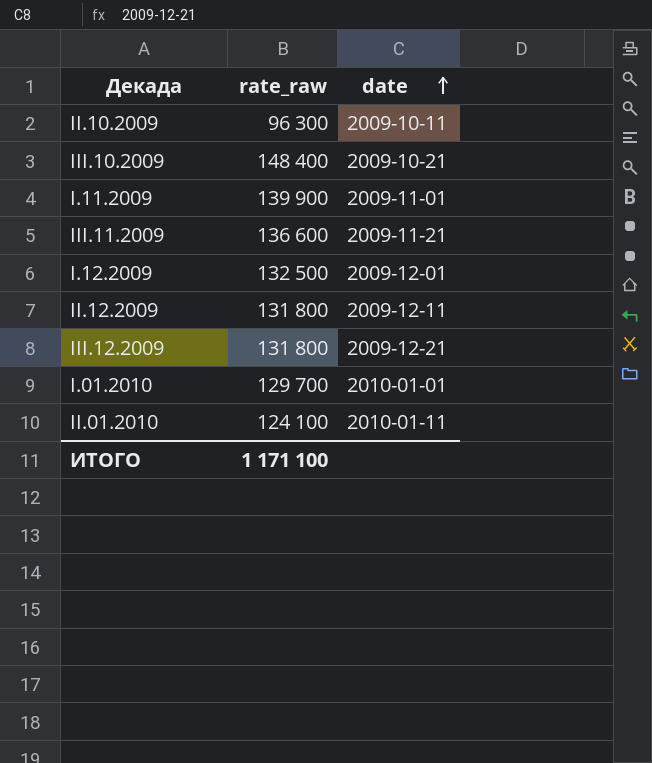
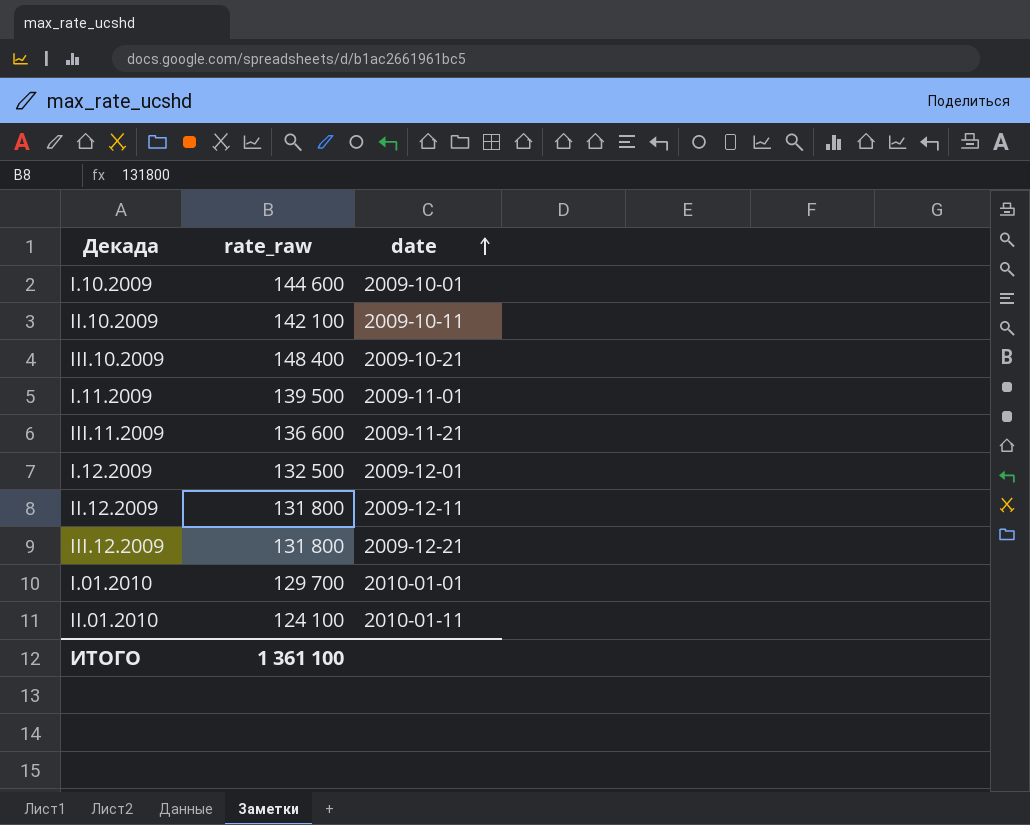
row I.10.2009: none -> 144 600 | 2009-10-01
II.10.2009 | rate_raw: 96 300 -> 142 100
I.11.2009 | rate_raw: 139 900 -> 139 500
ИТОГО | rate_raw: 1 171 100 -> 1 361 100

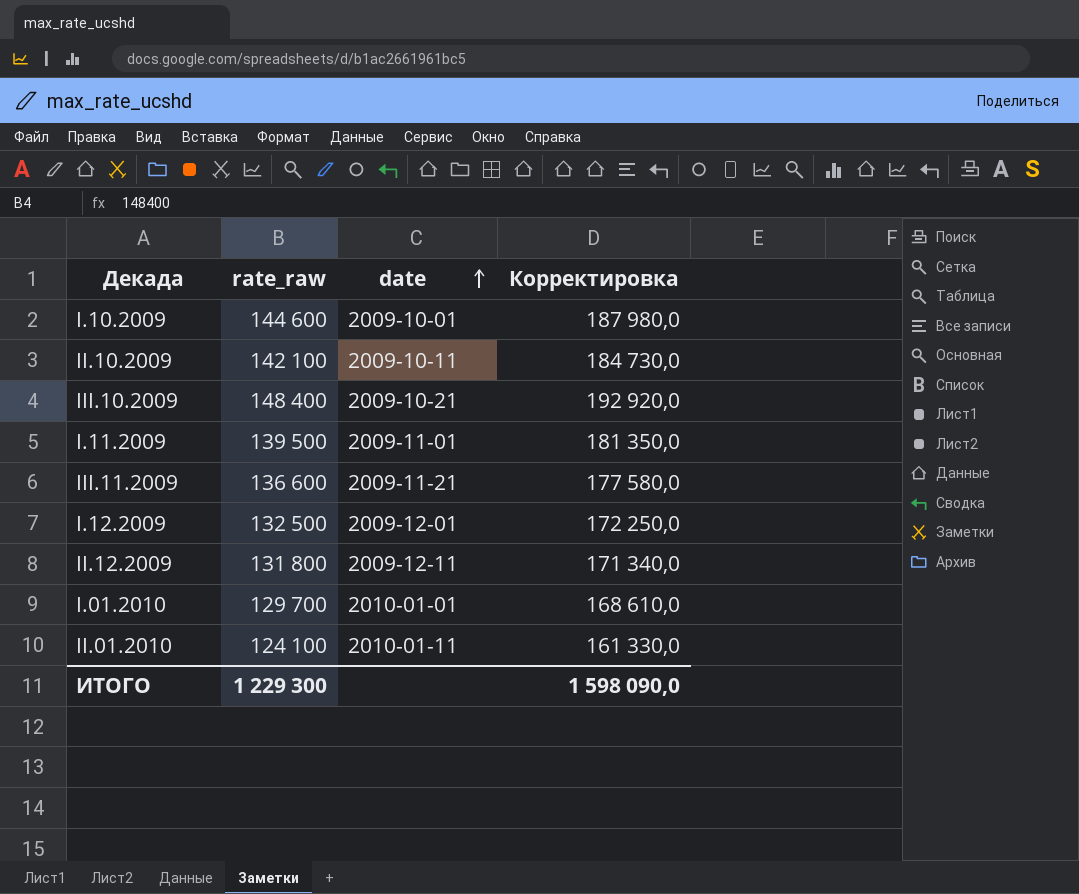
column Корректировка | formula: none -> [rate_raw] * 1,3
row III.12.2009: 131 800 | 2009-12-21 -> none
ИТОГО | rate_raw: 1 361 100 -> 1 229 300

